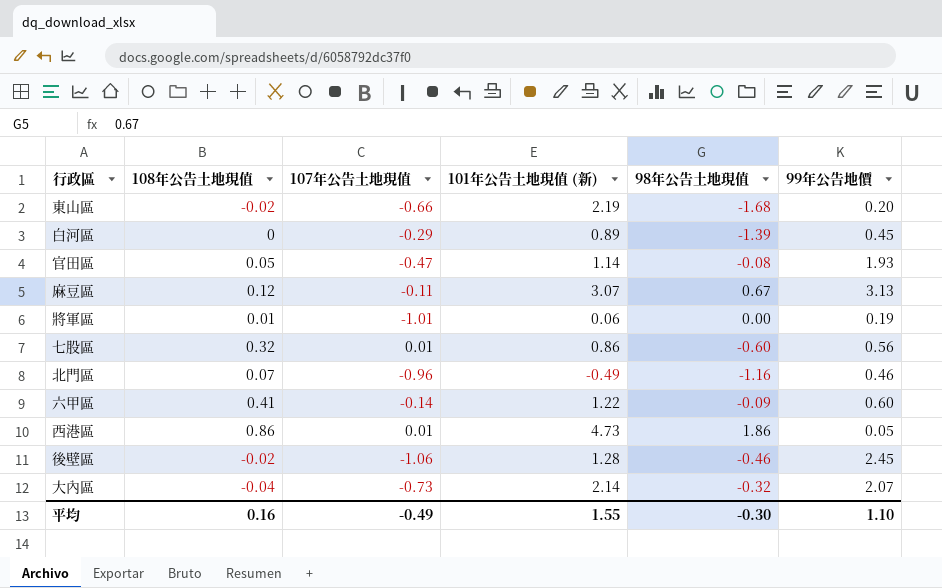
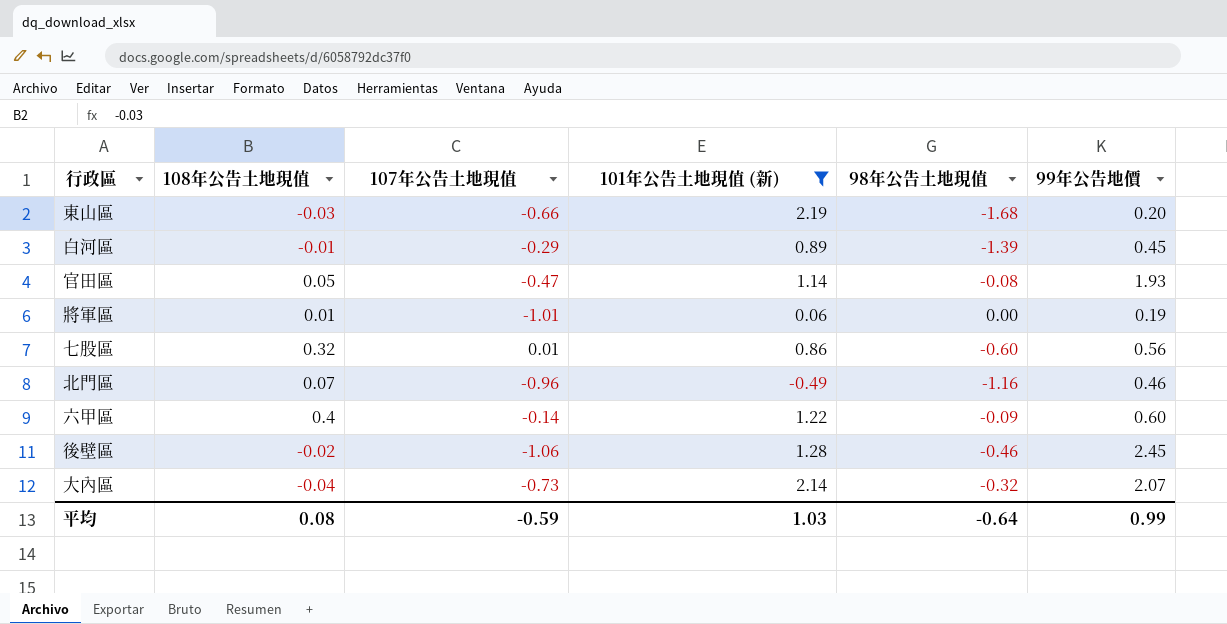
filter: none -> 101年公告土地現值 (新) <= 2.19
東山區 | 108年公告土地現值: -0.02 -> -0.03
白河區 | 108年公告土地現值: 0 -> -0.01
六甲區 | 108年公告土地現值: 0.41 -> 0.4
平均 | 108年公告土地現值: 0.16 -> 0.08
平均 | 107年公告土地現值: -0.49 -> -0.59
平均 | 101年公告土地現值 (新): 1.55 -> 1.03
平均 | 98年公告土地現值: -0.30 -> -0.64
平均 | 99年公告地價: 1.10 -> 0.99

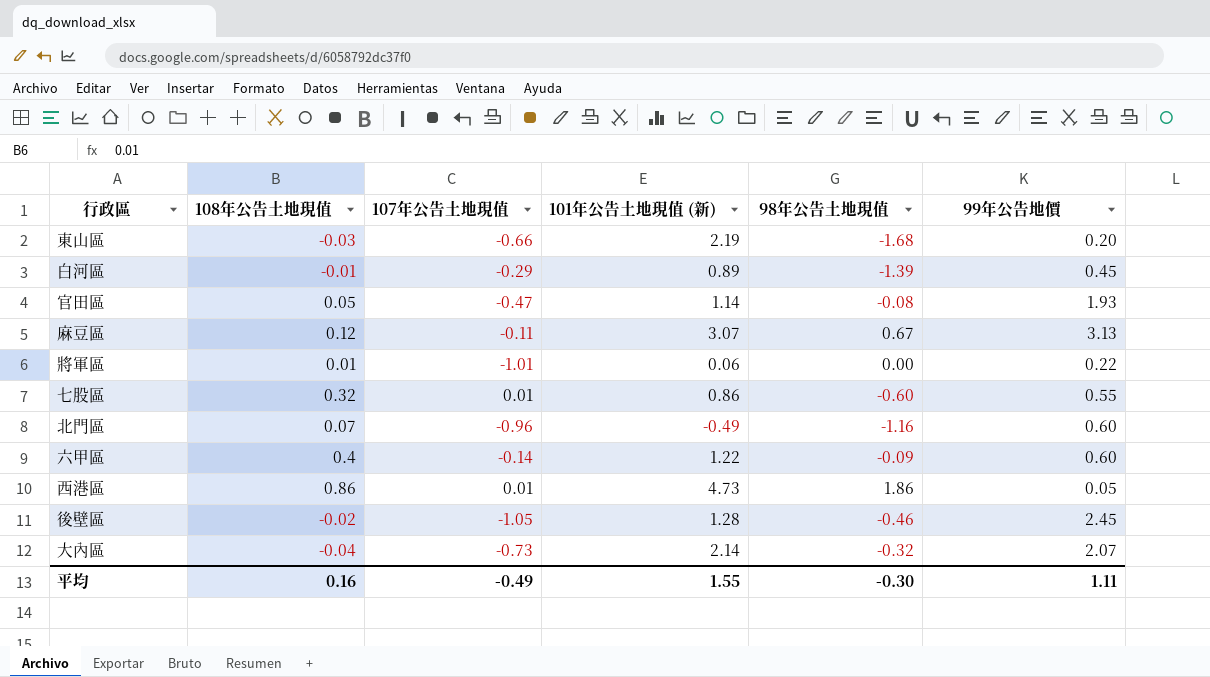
filter: 101年公告土地現值 (新) <= 2.19 -> none
將軍區 | 99年公告地價: 0.19 -> 0.22
七股區 | 99年公告地價: 0.56 -> 0.55
北門區 | 99年公告地價: 0.46 -> 0.60
後壁區 | 107年公告土地現值: -1.06 -> -1.05
平均 | 108年公告土地現值: 0.08 -> 0.16
平均 | 107年公告土地現值: -0.59 -> -0.49
平均 | 101年公告土地現值 (新): 1.03 -> 1.55
平均 | 98年公告土地現值: -0.64 -> -0.30
平均 | 99年公告地價: 0.99 -> 1.11

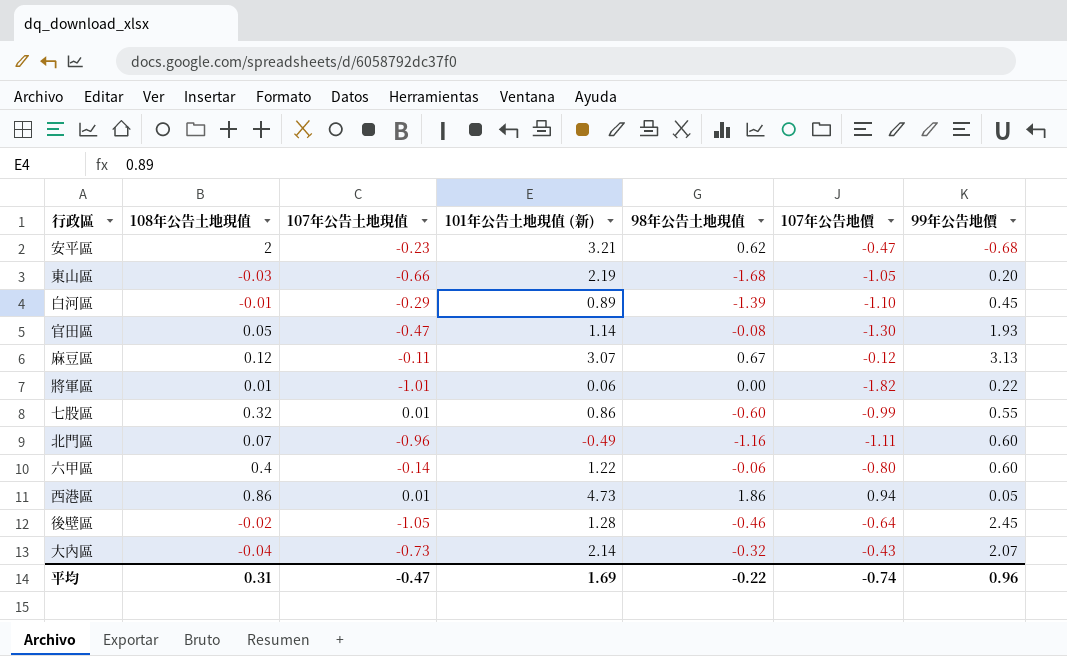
column 107年公告地價 | position: none -> 6
row 安平區: none -> 2 | -0.23 | 3.21 | 0.62 | -0.47 | -0.68
六甲區 | 98年公告土地現值: -0.09 -> -0.06
平均 | 108年公告土地現值: 0.16 -> 0.31
平均 | 107年公告土地現值: -0.49 -> -0.47
平均 | 101年公告土地現值 (新): 1.55 -> 1.69
平均 | 98年公告土地現值: -0.30 -> -0.22
平均 | 99年公告地價: 1.11 -> 0.96

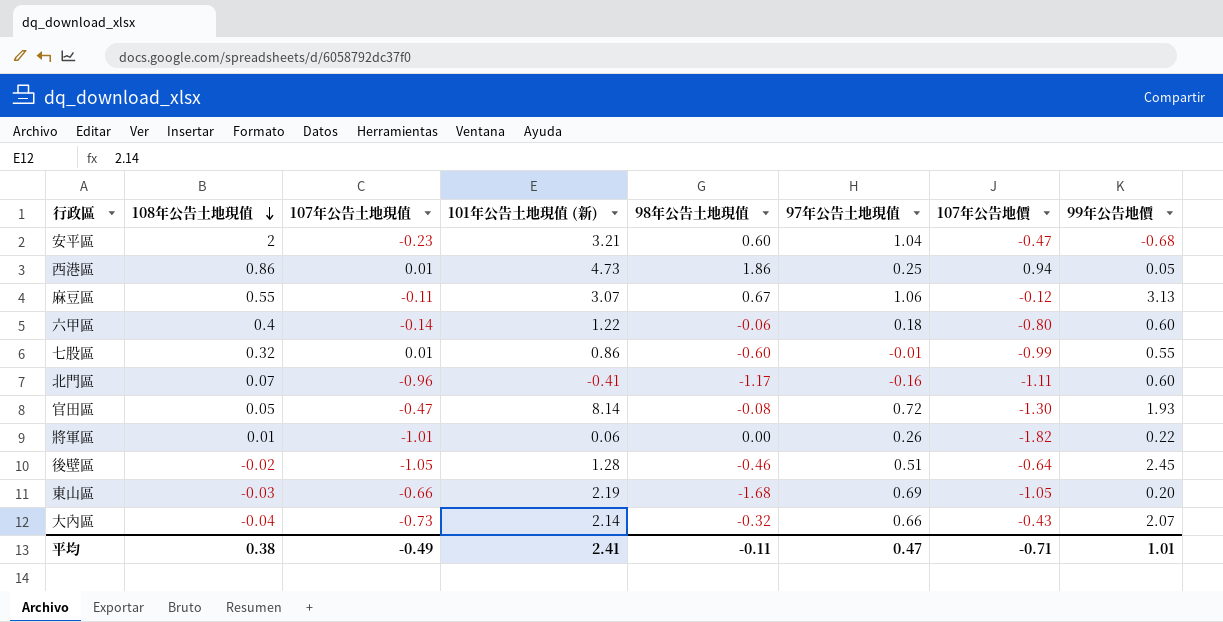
row order: none -> 108年公告土地現值 descending
column 97年公告土地現值 | position: none -> 6
row 白河區: -0.01 | -0.29 | 0.89 | -1.39 | -1.10 | 0.45 -> none
安平區 | 98年公告土地現值: 0.62 -> 0.60
麻豆區 | 108年公告土地現值: 0.12 -> 0.55
北門區 | 101年公告土地現值 (新): -0.49 -> -0.41
北門區 | 98年公告土地現值: -1.16 -> -1.17
官田區 | 101年公告土地現值 (新): 1.14 -> 8.14
平均 | 108年公告土地現值: 0.31 -> 0.38
平均 | 107年公告土地現值: -0.47 -> -0.49
平均 | 101年公告土地現值 (新): 1.69 -> 2.41
平均 | 98年公告土地現值: -0.22 -> -0.11
平均 | 107年公告地價: -0.74 -> -0.71
平均 | 99年公告地價: 0.96 -> 1.01

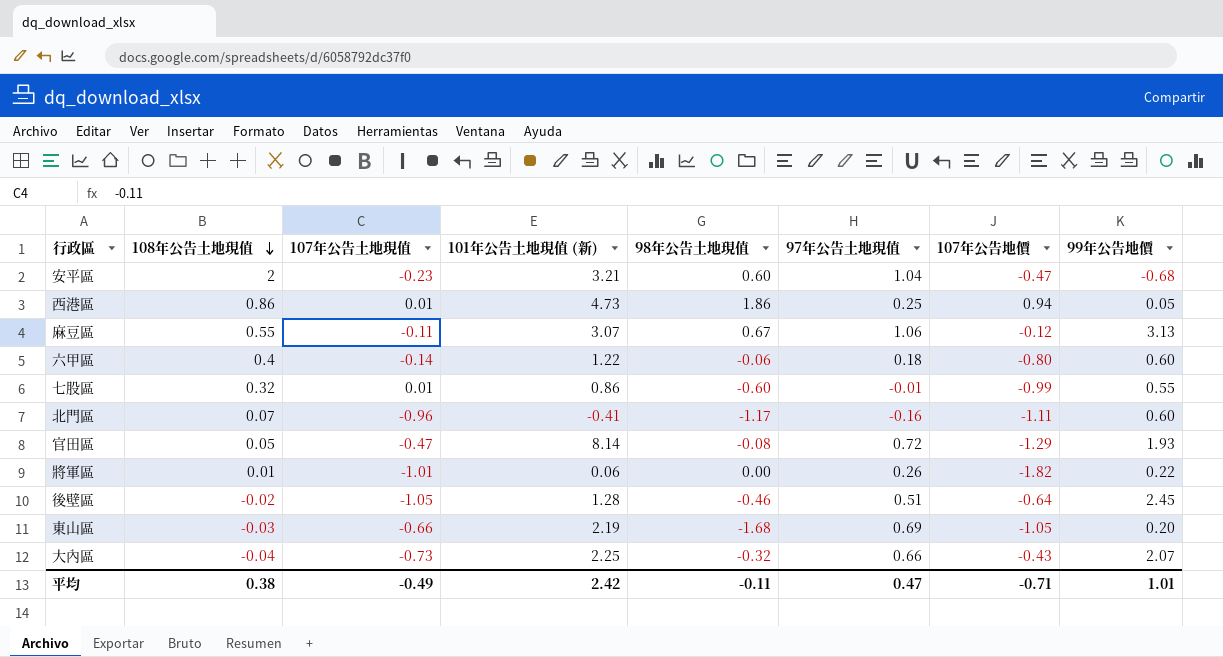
官田區 | 107年公告地價: -1.30 -> -1.29
大內區 | 101年公告土地現值 (新): 2.14 -> 2.25
平均 | 101年公告土地現值 (新): 2.41 -> 2.42

